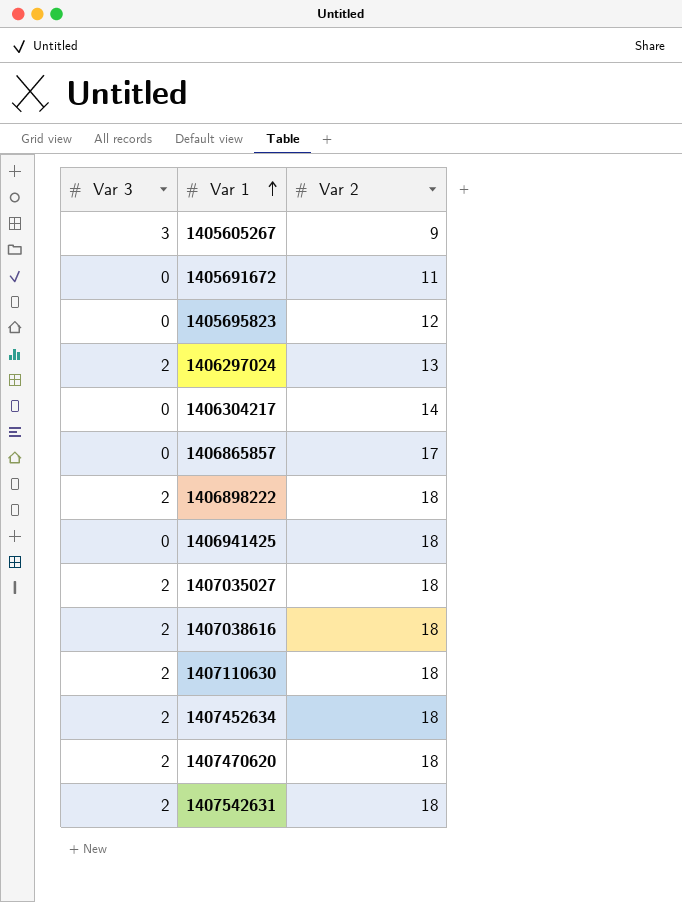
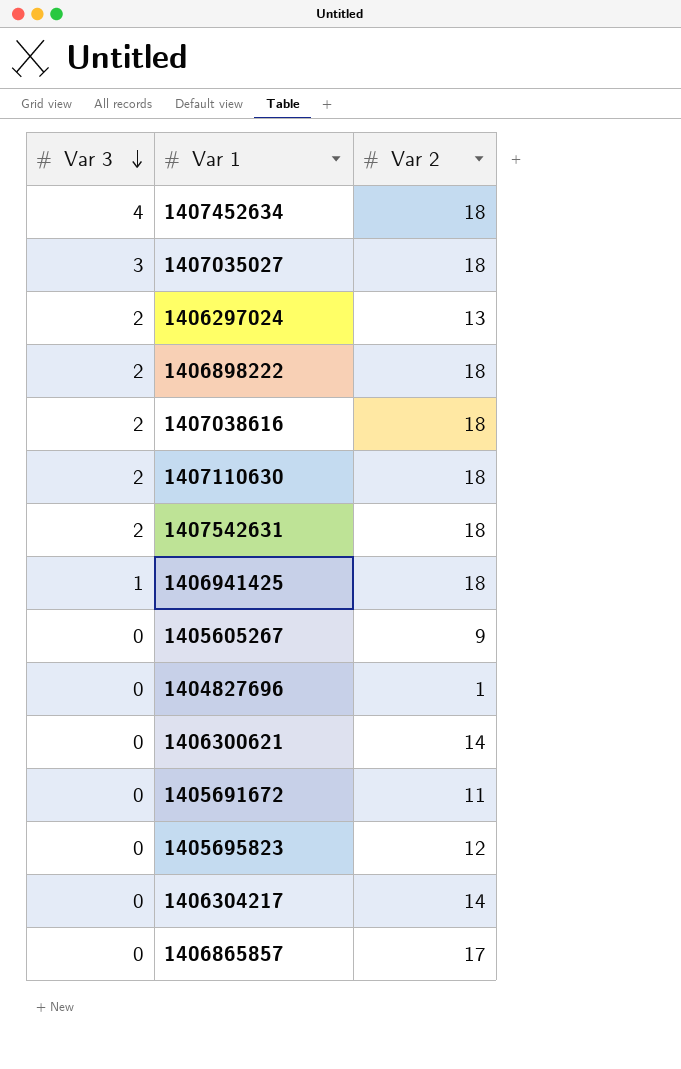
row order: Var 1 ascending -> Var 3 descending
row 1407470620: 2 | 18 -> none
1407452634 | Var 3: 2 -> 4
1407035027 | Var 3: 2 -> 3
1406941425 | Var 3: 0 -> 1
1405605267 | Var 3: 3 -> 0
row 1404827696: none -> 0 | 1
row 1406300621: none -> 0 | 14

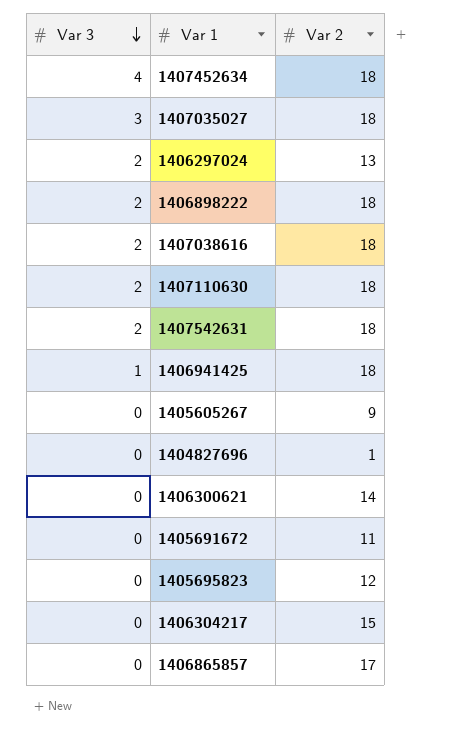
1406304217 | Var 2: 14 -> 15

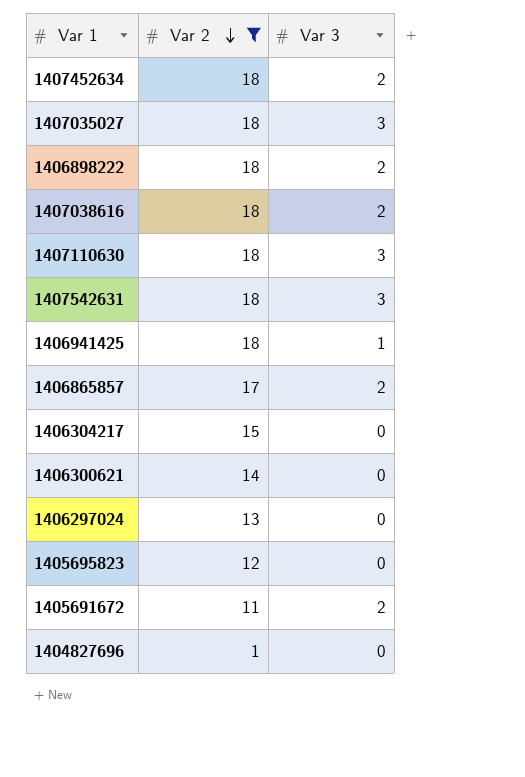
filter: none -> Var 2 != 9
row order: Var 3 descending -> Var 2 descending
column Var 3 | position: 1 -> 3
1407452634 | Var 3: 4 -> 2
1407110630 | Var 3: 2 -> 3
1407542631 | Var 3: 2 -> 3
1406865857 | Var 3: 0 -> 2
1406297024 | Var 3: 2 -> 0
1405691672 | Var 3: 0 -> 2

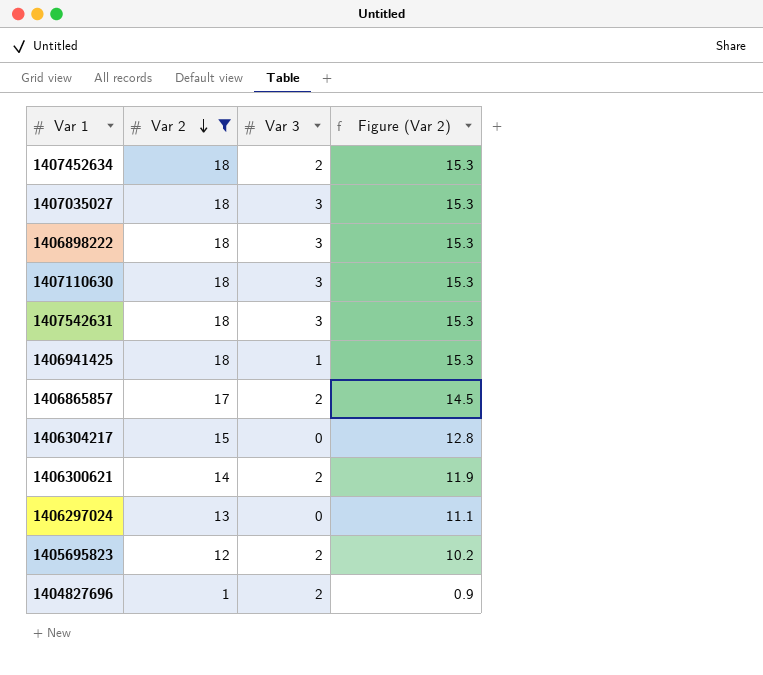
column Figure (Var 2) | formula: none -> [Var 2] * 0.85
row 1407038616: 18 | 2 -> none
row 1405691672: 11 | 2 -> none
1406898222 | Var 3: 2 -> 3
1406300621 | Var 3: 0 -> 2
1405695823 | Var 3: 0 -> 2
1404827696 | Var 3: 0 -> 2

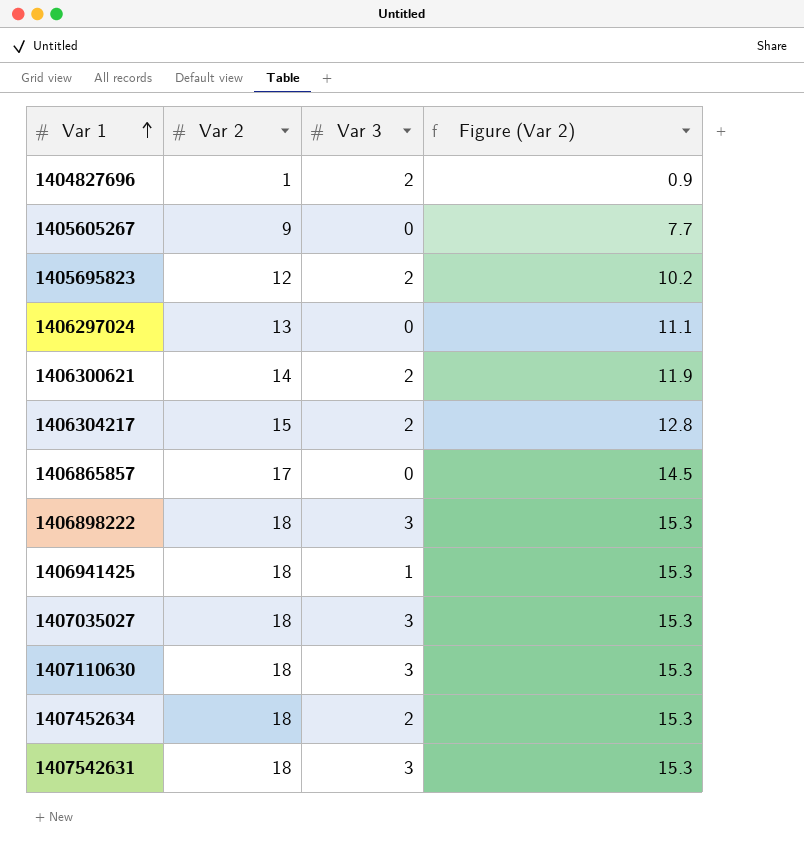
filter: Var 2 != 9 -> none
row order: Var 2 descending -> Var 1 ascending
1406304217 | Var 3: 0 -> 2
1406865857 | Var 3: 2 -> 0

